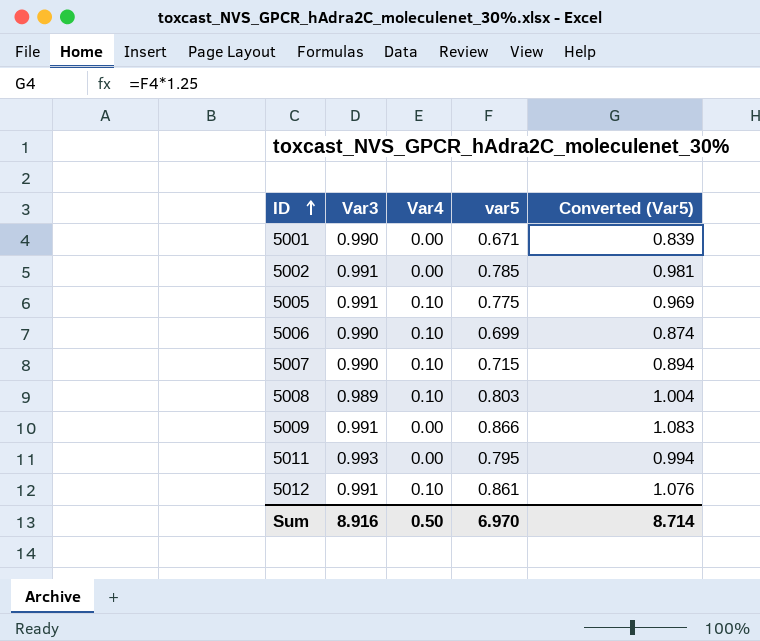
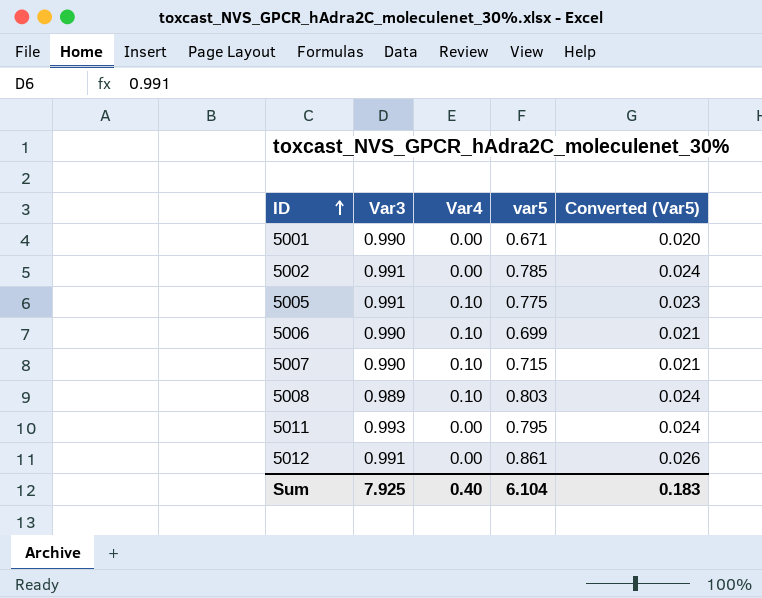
column Converted (Var5) | formula: [var5] * 1.25 -> [var5] * 0.03
row 5009: 0.991 | 0.00 | 0.866 | 1.083 -> none
5012 | Var4: 0.10 -> 0.00
Sum | Var3: 8.916 -> 7.925
Sum | Var4: 0.50 -> 0.40
Sum | var5: 6.970 -> 6.104
Sum | Converted (Var5): 8.714 -> 0.183

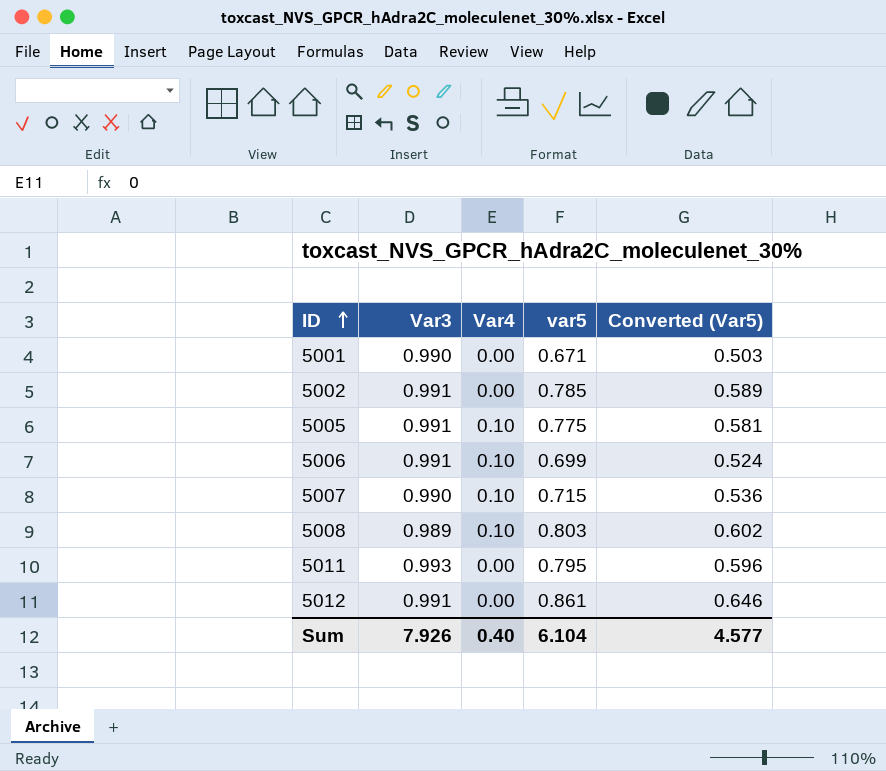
column Converted (Var5) | formula: [var5] * 0.03 -> [var5] * 0.75
5006 | Var3: 0.990 -> 0.991
Sum | Var3: 7.925 -> 7.926
Sum | Converted (Var5): 0.183 -> 4.577

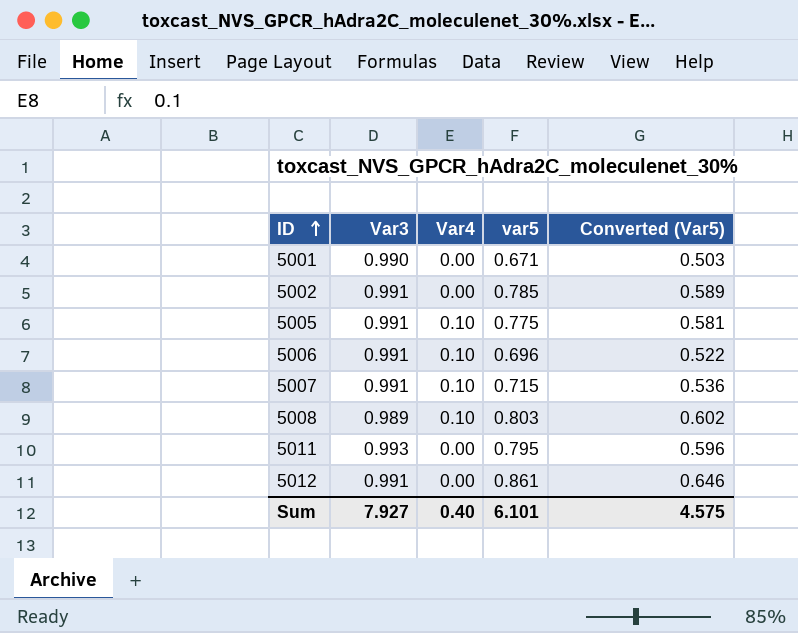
5006 | var5: 0.699 -> 0.696
5006 | Converted (Var5): 0.524 -> 0.522
5007 | Var3: 0.990 -> 0.991
Sum | Var3: 7.926 -> 7.927
Sum | var5: 6.104 -> 6.101
Sum | Converted (Var5): 4.577 -> 4.575

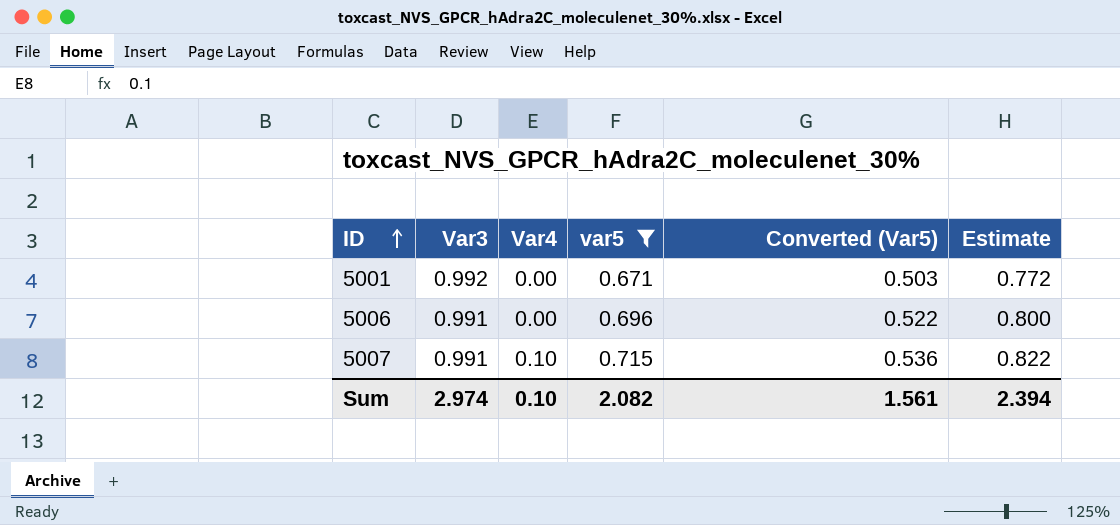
filter: none -> var5 <= 0.715
column Estimate | formula: none -> [var5] * 1.15
5001 | Var3: 0.990 -> 0.992
5006 | Var4: 0.10 -> 0.00
Sum | Var3: 7.927 -> 2.974
Sum | Var4: 0.40 -> 0.10
Sum | var5: 6.101 -> 2.082
Sum | Converted (Var5): 4.575 -> 1.561

